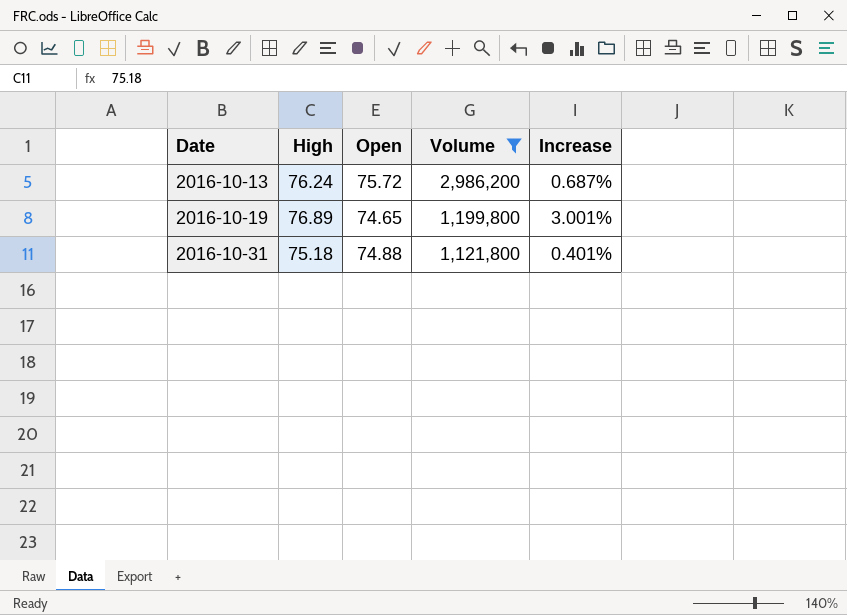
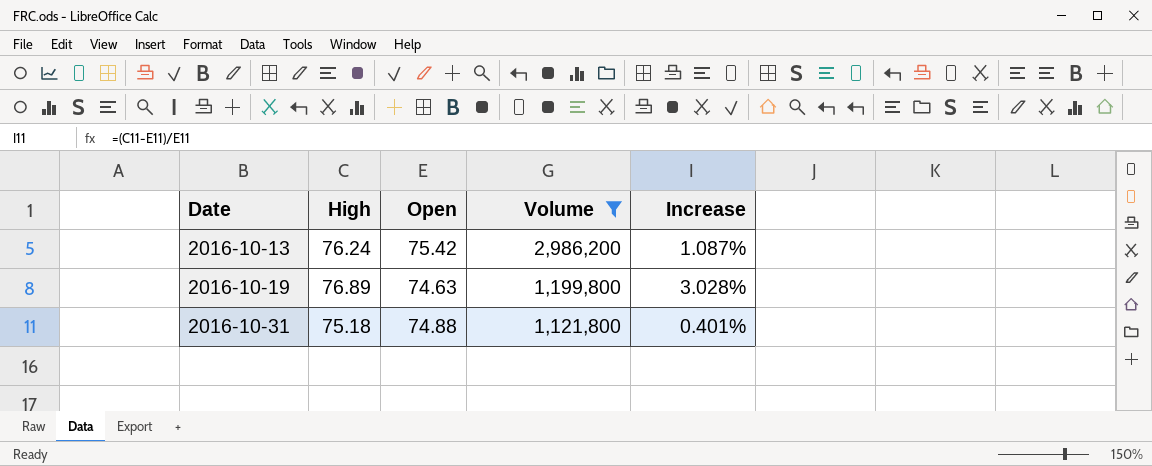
2016-10-13 | Open: 75.72 -> 75.42
2016-10-13 | Increase: 0.687% -> 1.087%
2016-10-19 | Open: 74.65 -> 74.63
2016-10-19 | Increase: 3.001% -> 3.028%

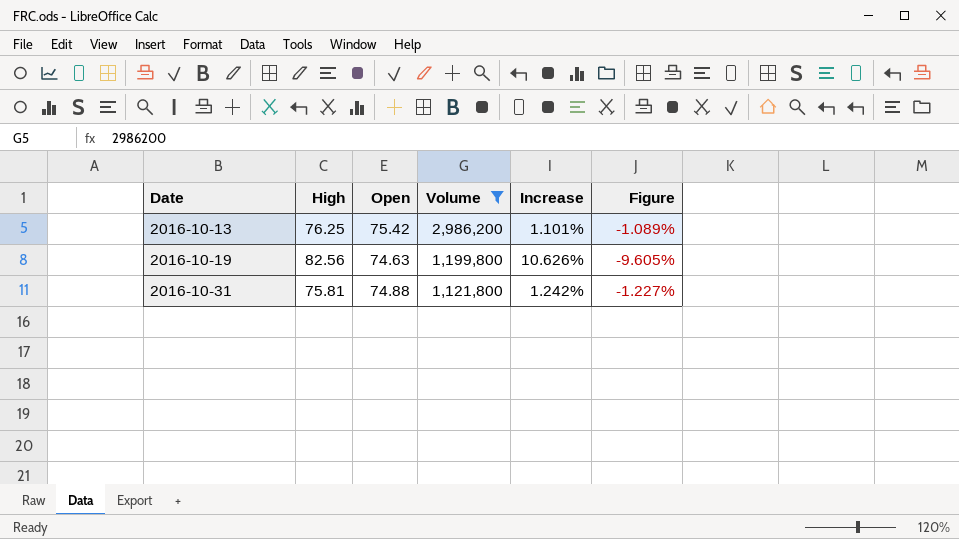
column Figure | formula: none -> ([Open] - [High]) / [High]
2016-10-13 | High: 76.24 -> 76.25
2016-10-13 | Increase: 1.087% -> 1.101%
2016-10-19 | High: 76.89 -> 82.56
2016-10-19 | Increase: 3.028% -> 10.626%
2016-10-31 | High: 75.18 -> 75.81
2016-10-31 | Increase: 0.401% -> 1.242%

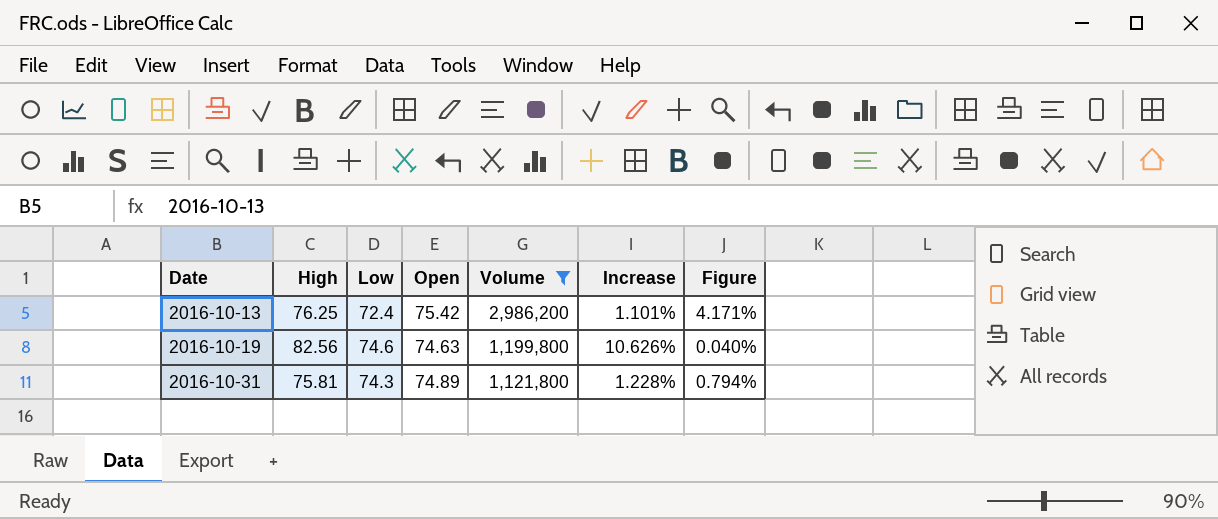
column Low | position: none -> 3
column Figure | formula: ([Open] - [High]) / [High] -> ([Open] - [Low]) / [Low]
2016-10-31 | Open: 74.88 -> 74.89
2016-10-31 | Increase: 1.242% -> 1.228%

